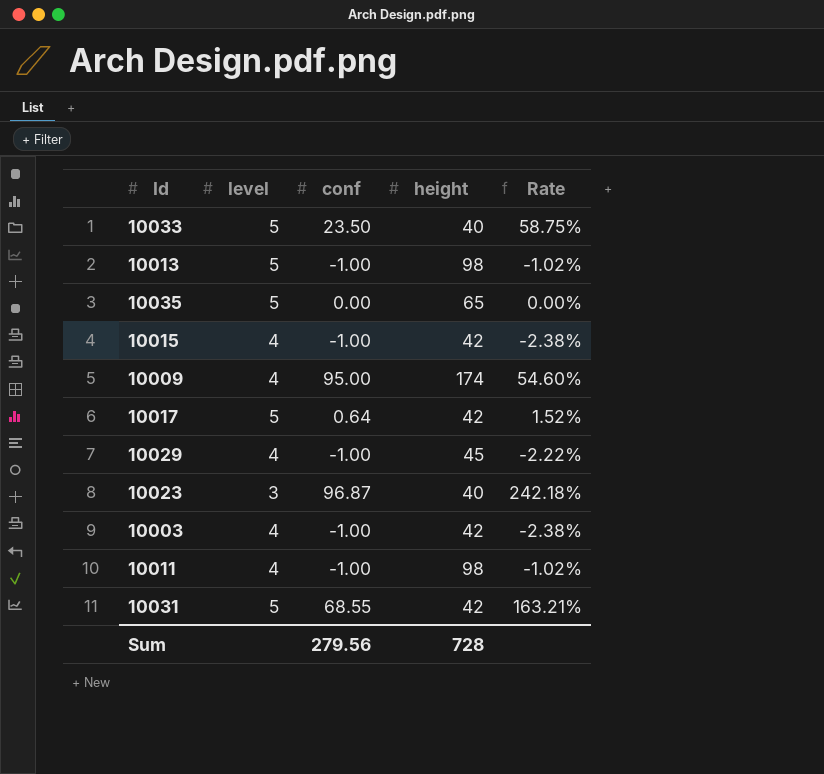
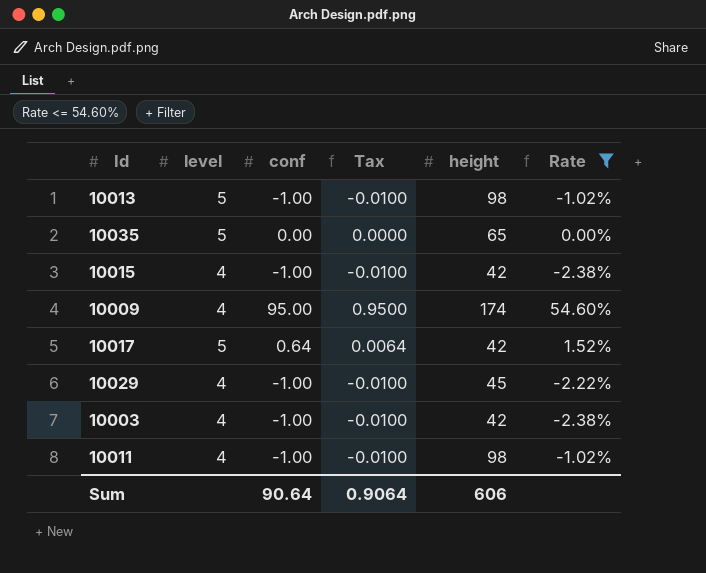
filter: none -> Rate <= 54.60%
column Tax | formula: none -> [conf] * 0.01
Sum | conf: 279.56 -> 90.64
Sum | height: 728 -> 606

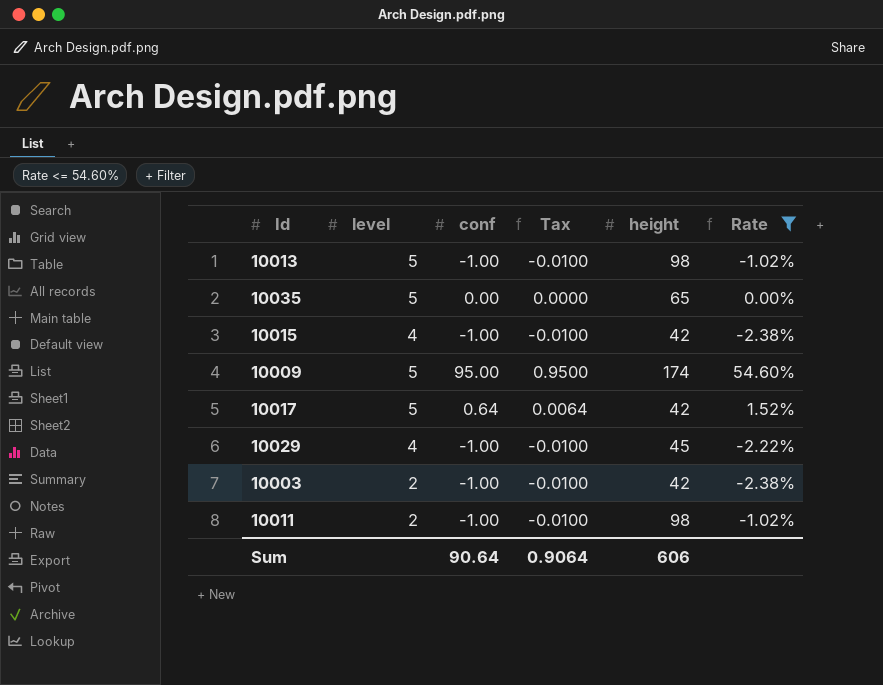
10009 | level: 4 -> 5
10003 | level: 4 -> 2
10011 | level: 4 -> 2

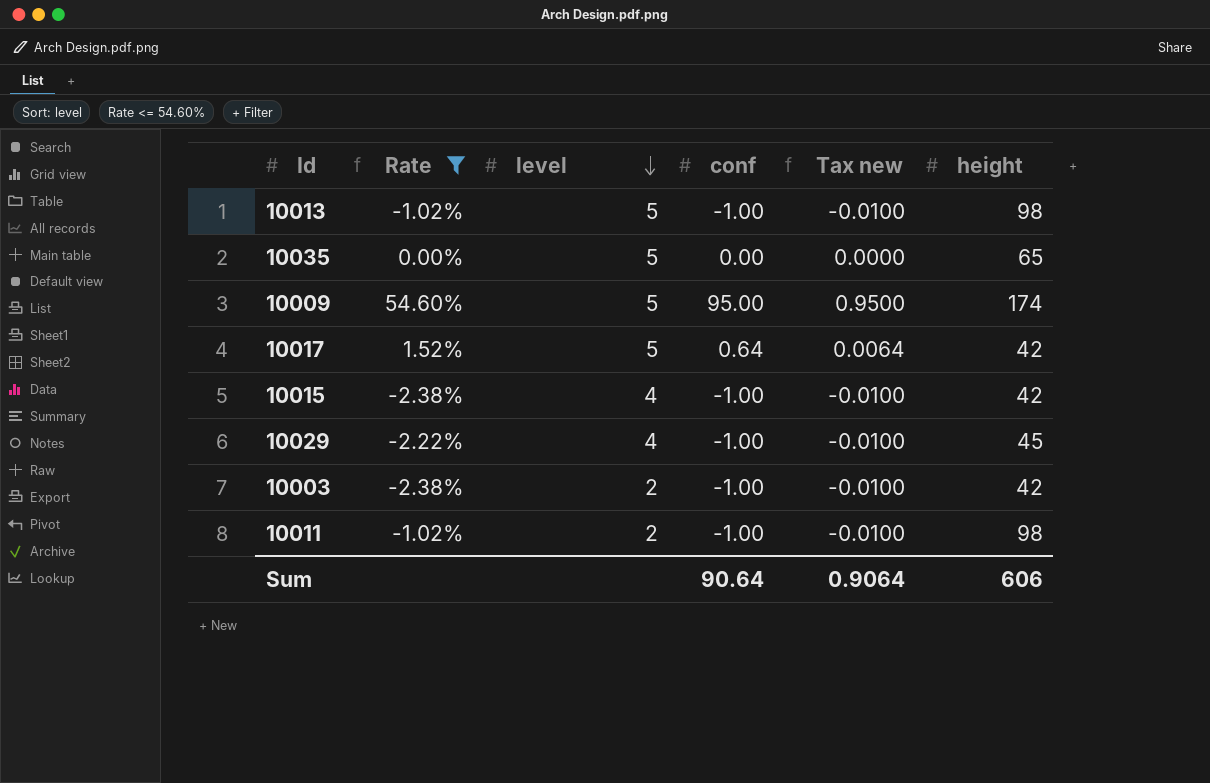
row order: none -> level descending
column Rate | position: 6 -> 2
column name: Tax -> Tax new

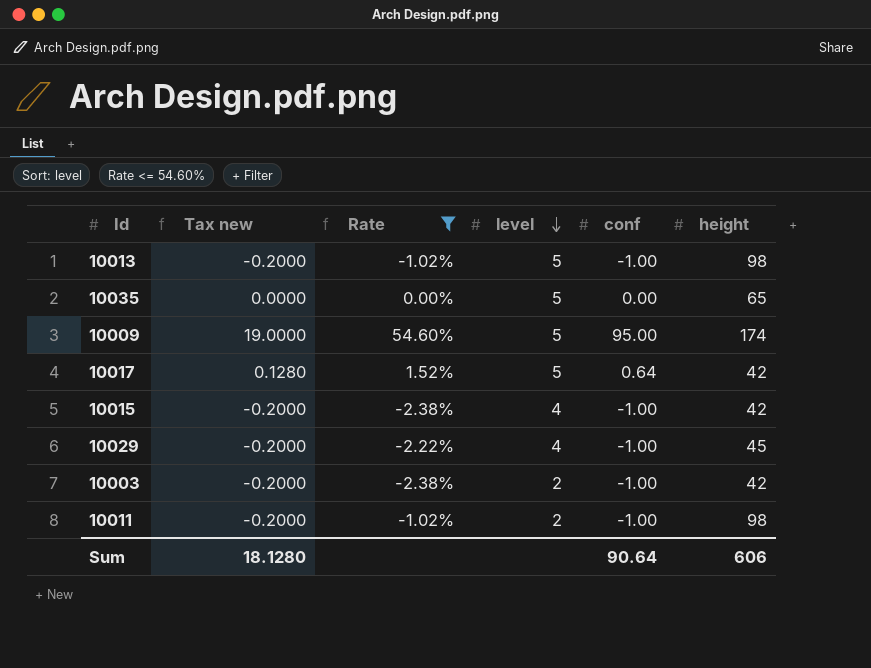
column Tax new | formula: [conf] * 0.01 -> [conf] * 0.2
column Tax new | position: 5 -> 2
Sum | Tax new: 0.9064 -> 18.1280

